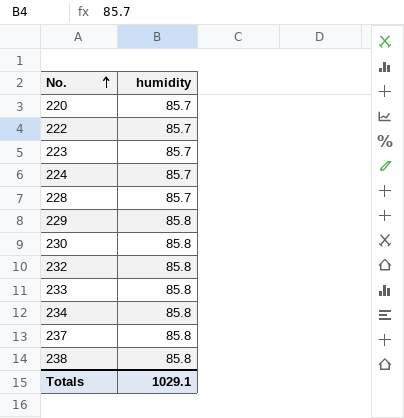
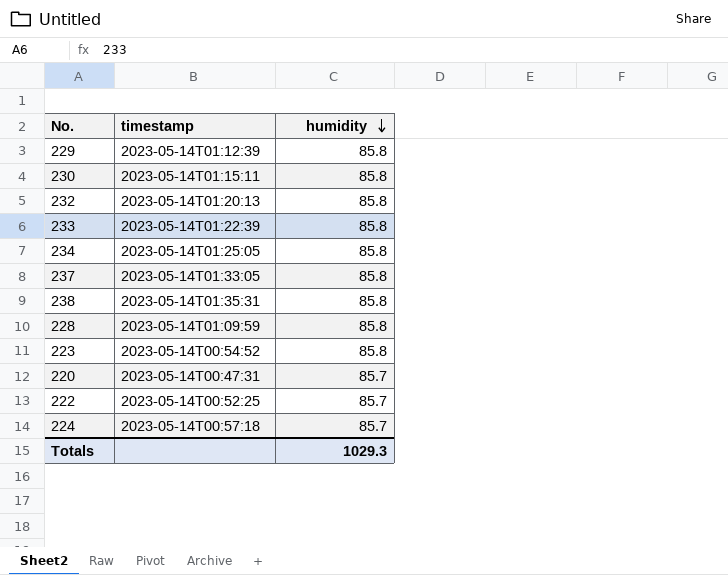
row order: No. ascending -> humidity descending
column timestamp | position: none -> 2
228 | humidity: 85.7 -> 85.8
223 | humidity: 85.7 -> 85.8
Totals | humidity: 1029.1 -> 1029.3

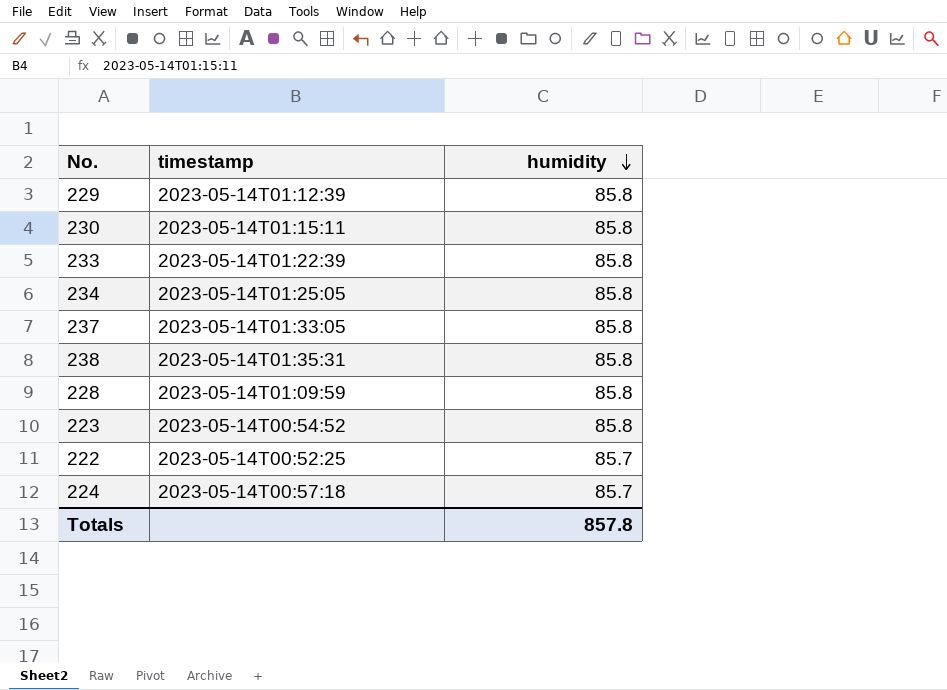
row 232: 2023-05-14T01:20:13 | 85.8 -> none
row 220: 2023-05-14T00:47:31 | 85.7 -> none
Totals | humidity: 1029.3 -> 857.8

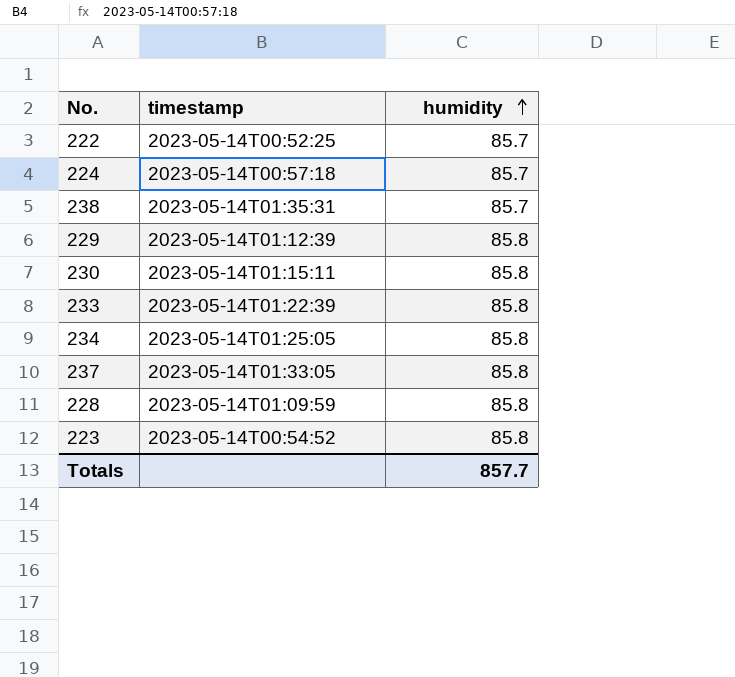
row order: humidity descending -> humidity ascending
238 | humidity: 85.8 -> 85.7
Totals | humidity: 857.8 -> 857.7

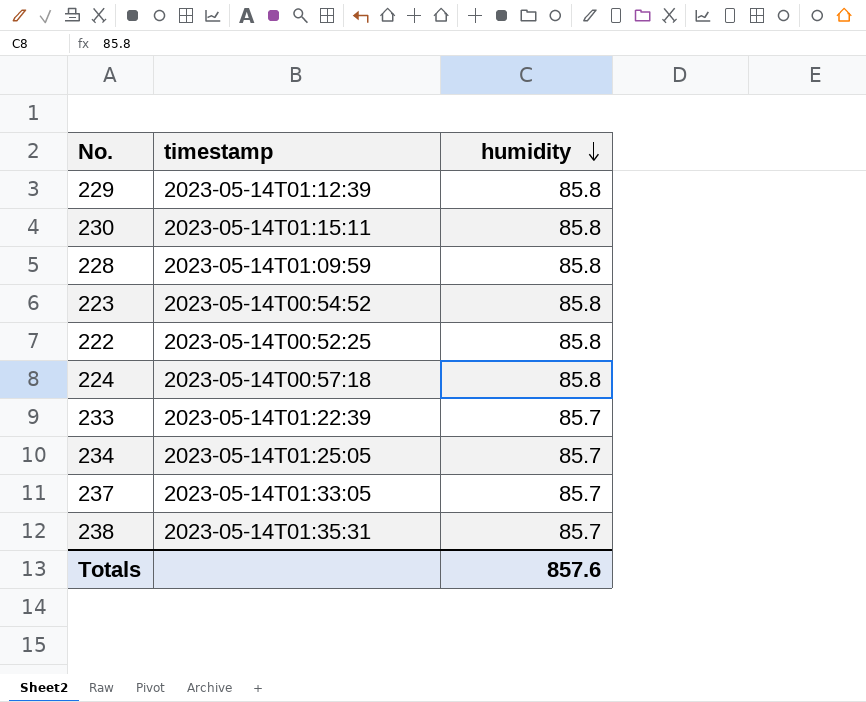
row order: humidity ascending -> humidity descending
222 | humidity: 85.7 -> 85.8
224 | humidity: 85.7 -> 85.8
233 | humidity: 85.8 -> 85.7
234 | humidity: 85.8 -> 85.7
237 | humidity: 85.8 -> 85.7
Totals | humidity: 857.7 -> 857.6

